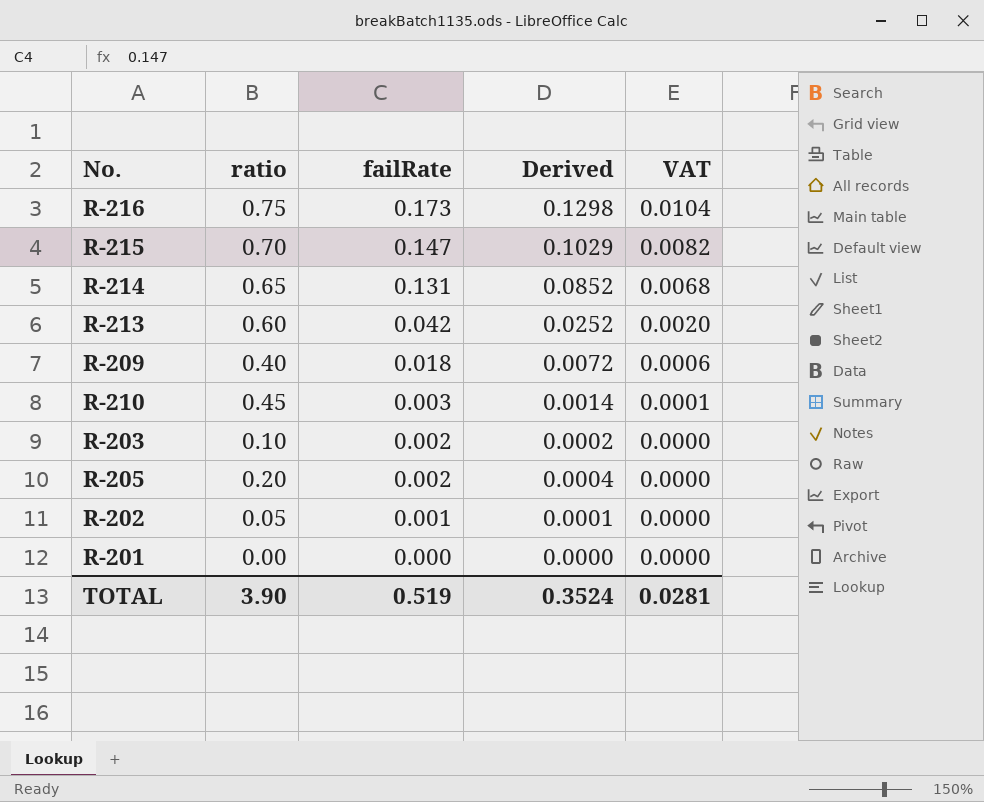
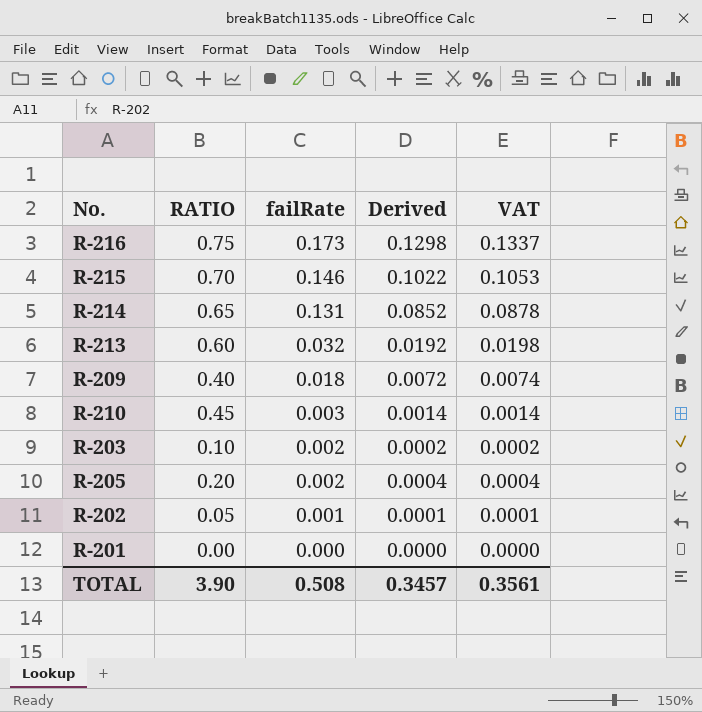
column name: ratio -> RATIO
column VAT | formula: [Derived] * 0.08 -> [Derived] * 1.03
R-215 | failRate: 0.147 -> 0.146
R-215 | Derived: 0.1029 -> 0.1022
R-213 | failRate: 0.042 -> 0.032
R-213 | Derived: 0.0252 -> 0.0192
TOTAL | failRate: 0.519 -> 0.508
TOTAL | Derived: 0.3524 -> 0.3457
TOTAL | VAT: 0.0281 -> 0.3561

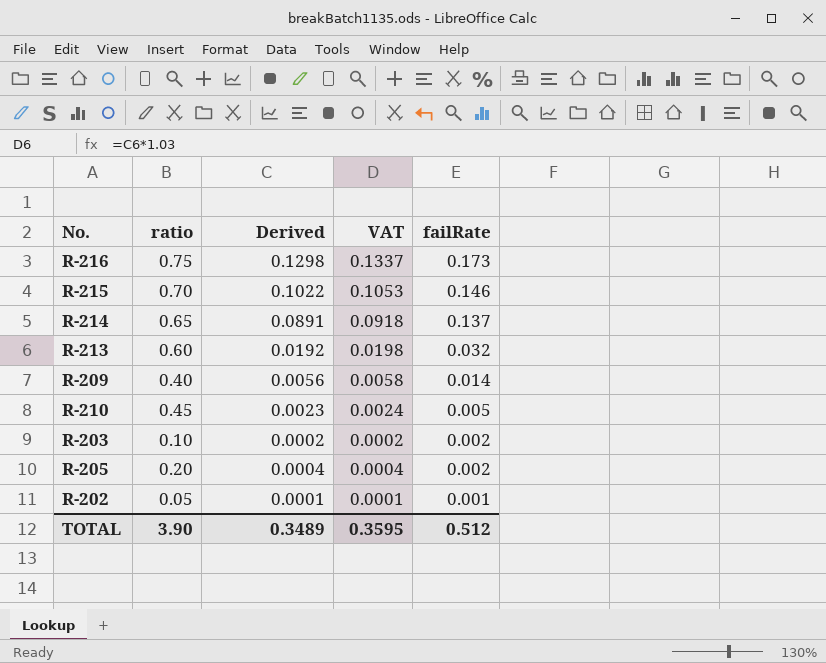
column name: RATIO -> ratio
column failRate | position: 3 -> 5
row R-201: 0.00 | 0.000 | 0.0000 | 0.0000 -> none
R-214 | Derived: 0.0852 -> 0.0891
R-214 | VAT: 0.0878 -> 0.0918
R-214 | failRate: 0.131 -> 0.137
R-209 | Derived: 0.0072 -> 0.0056
R-209 | VAT: 0.0074 -> 0.0058
R-209 | failRate: 0.018 -> 0.014
R-210 | Derived: 0.0014 -> 0.0023
R-210 | VAT: 0.0014 -> 0.0024
R-210 | failRate: 0.003 -> 0.005
TOTAL | Derived: 0.3457 -> 0.3489
TOTAL | VAT: 0.3561 -> 0.3595
TOTAL | failRate: 0.508 -> 0.512

